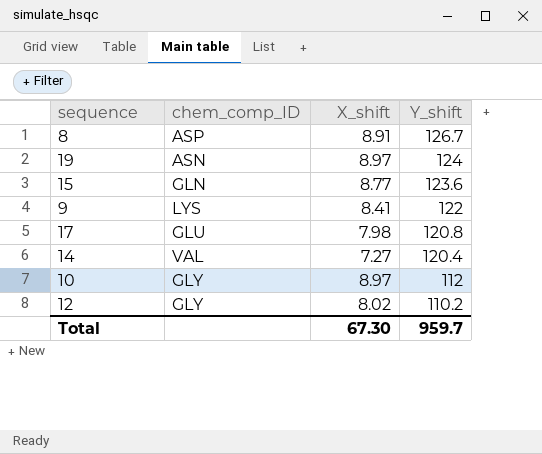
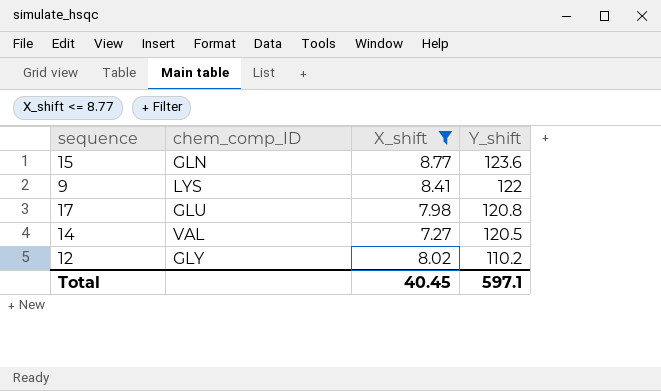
filter: none -> X_shift <= 8.77
14 | Y_shift: 120.4 -> 120.5
Total | X_shift: 67.30 -> 40.45
Total | Y_shift: 959.7 -> 597.1

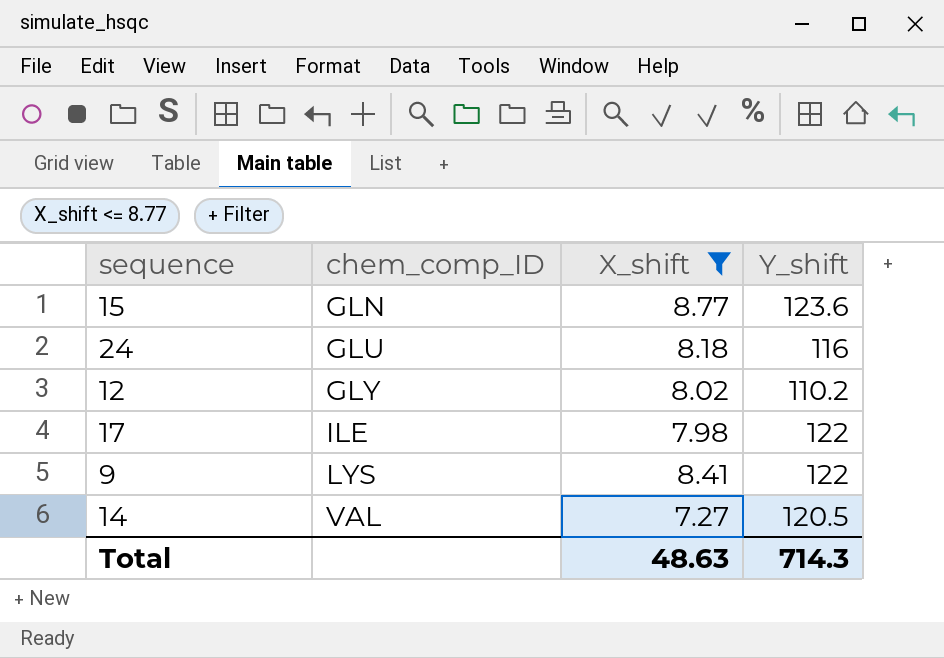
row order: Y_shift descending -> chem_comp_ID ascending
row 24: none -> GLU | 8.18 | 116
17 | chem_comp_ID: GLU -> ILE
17 | Y_shift: 120.8 -> 122
Total | X_shift: 40.45 -> 48.63
Total | Y_shift: 597.1 -> 714.3

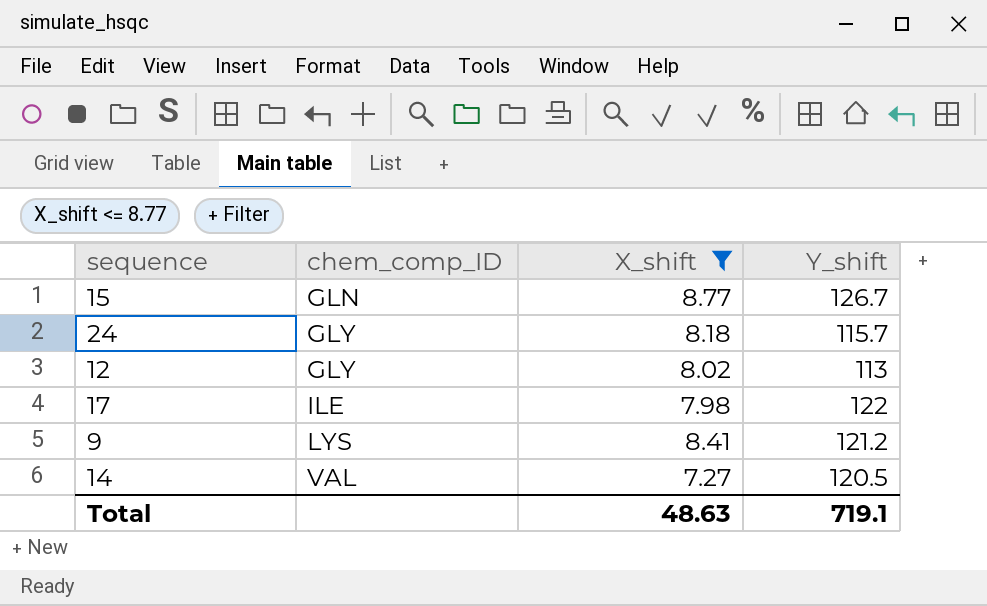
15 | Y_shift: 123.6 -> 126.7
24 | chem_comp_ID: GLU -> GLY
24 | Y_shift: 116 -> 115.7
12 | Y_shift: 110.2 -> 113
9 | Y_shift: 122 -> 121.2
Total | Y_shift: 714.3 -> 719.1

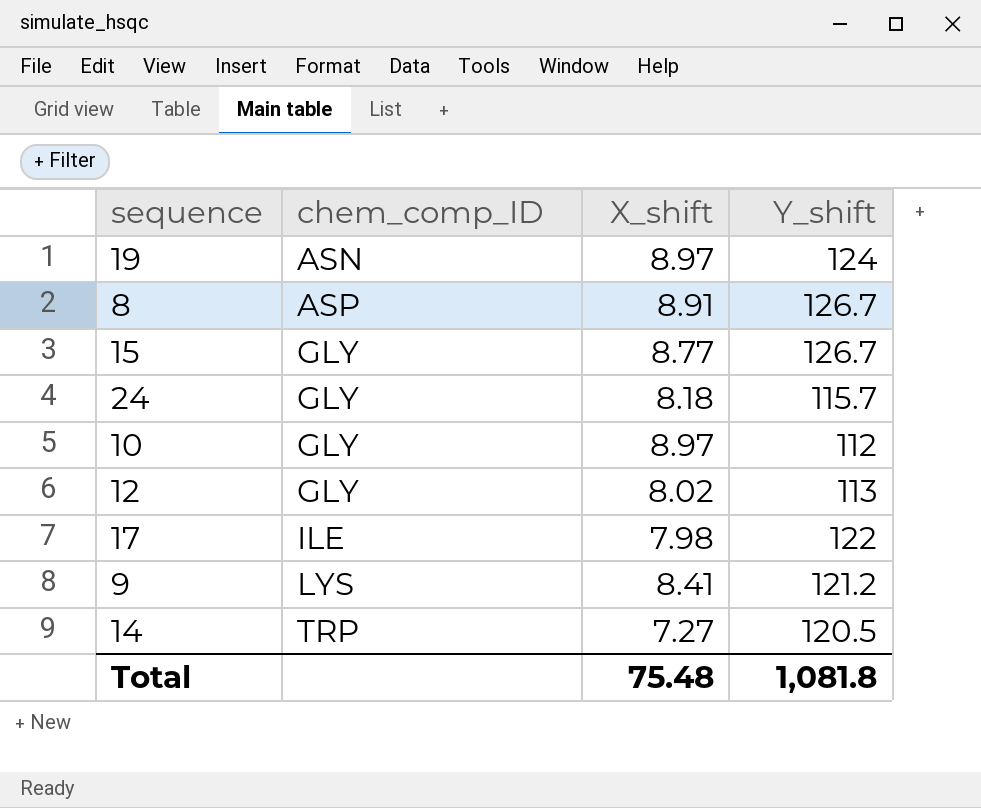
filter: X_shift <= 8.77 -> none
15 | chem_comp_ID: GLN -> GLY
14 | chem_comp_ID: VAL -> TRP
Total | X_shift: 48.63 -> 75.48
Total | Y_shift: 719.1 -> 1,081.8

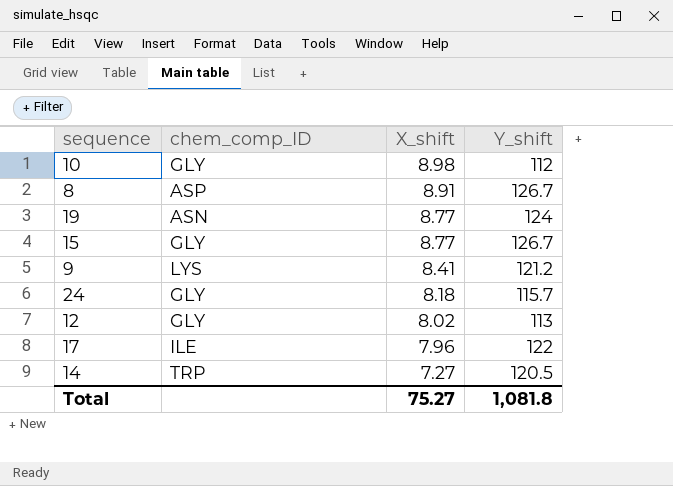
row order: chem_comp_ID ascending -> X_shift descending
10 | X_shift: 8.97 -> 8.98
19 | X_shift: 8.97 -> 8.77
17 | X_shift: 7.98 -> 7.96
Total | X_shift: 75.48 -> 75.27

